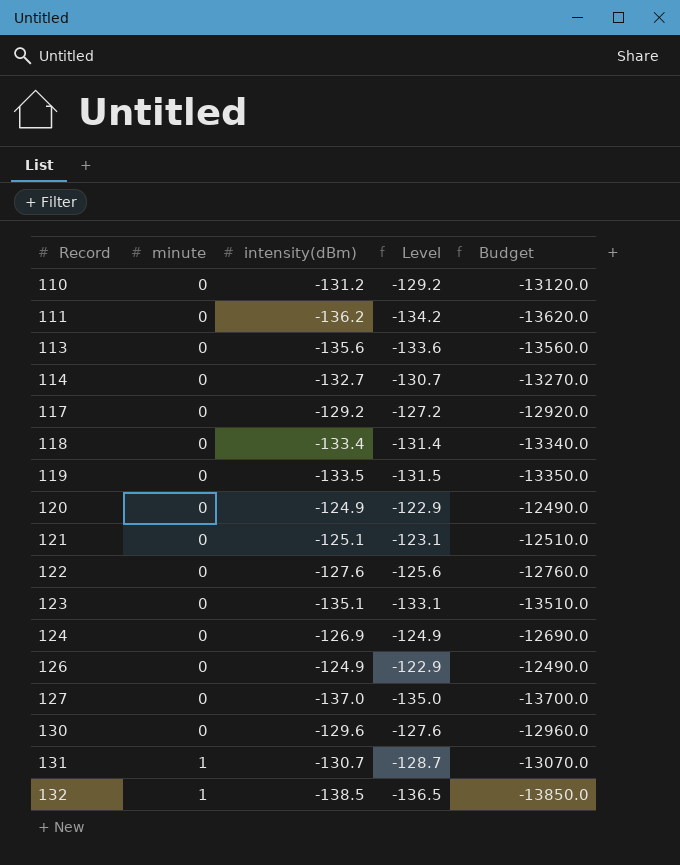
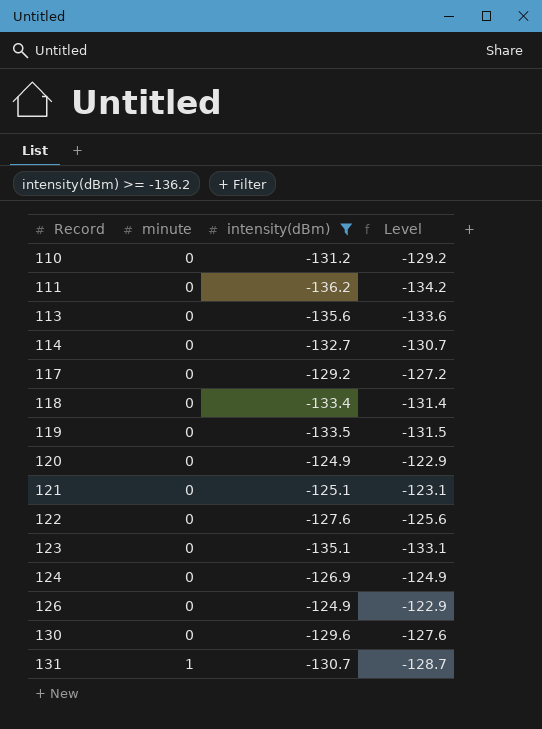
filter: none -> intensity(dBm) >= -136.2
column Budget | formula: [intensity(dBm)] * 100 -> none

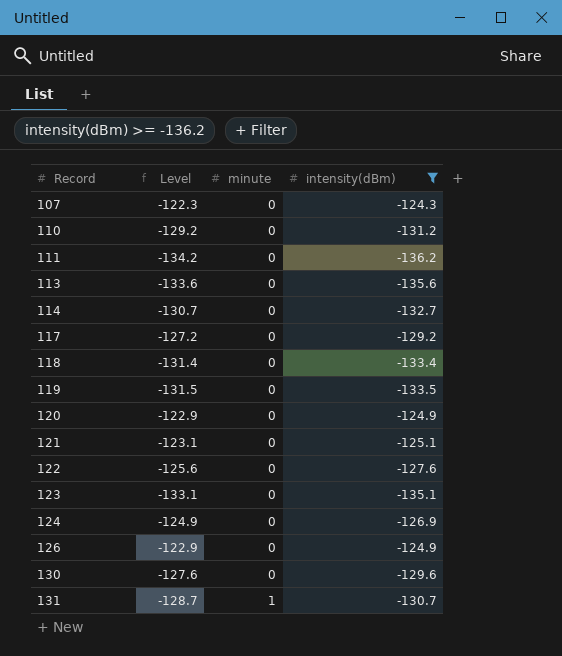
column Level | position: 4 -> 2
row 107: none -> -122.3 | 0 | -124.3

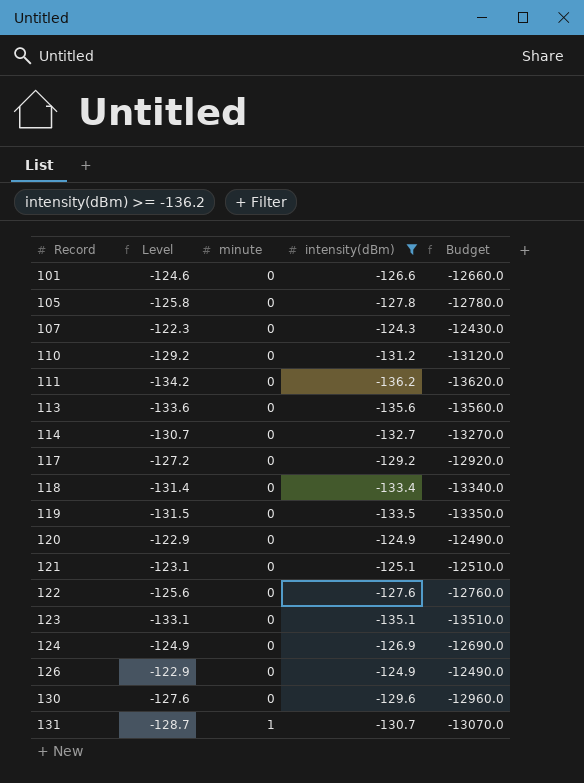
column Budget | formula: none -> [intensity(dBm)] * 100
row 101: none -> -124.6 | 0 | -126.6 | -12660.0
row 105: none -> -125.8 | 0 | -127.8 | -12780.0

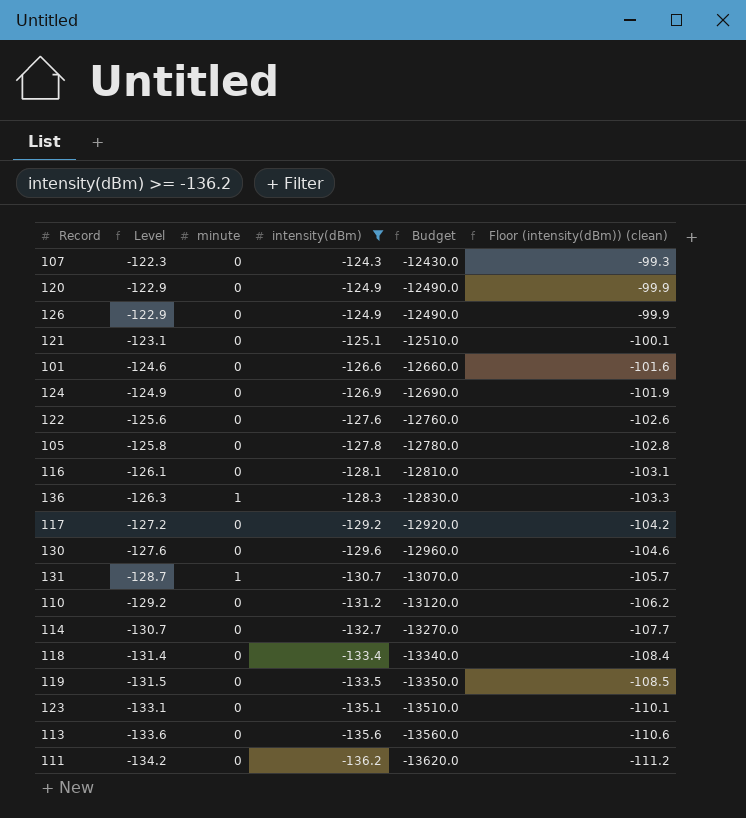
row order: Record ascending -> Level descending
column Floor (intensity(dBm)) (clean) | formula: none -> [intensity(dBm)] + 25
row 116: none -> -126.1 | 0 | -128.1 | -12810.0 | -103.1
row 136: none -> -126.3 | 1 | -128.3 | -12830.0 | -103.3

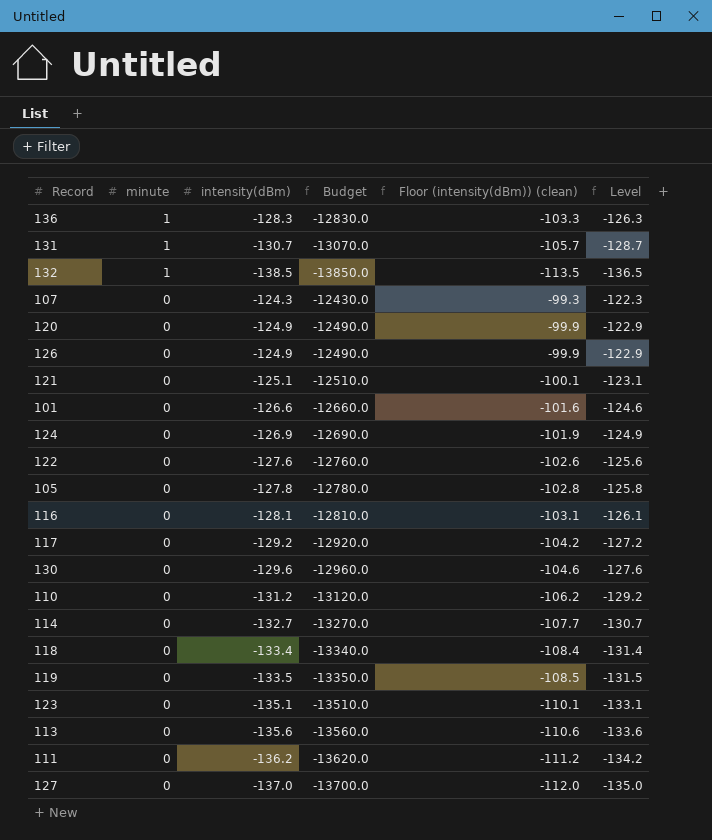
filter: intensity(dBm) >= -136.2 -> none
row order: Level descending -> minute descending
column Level | position: 2 -> 6

